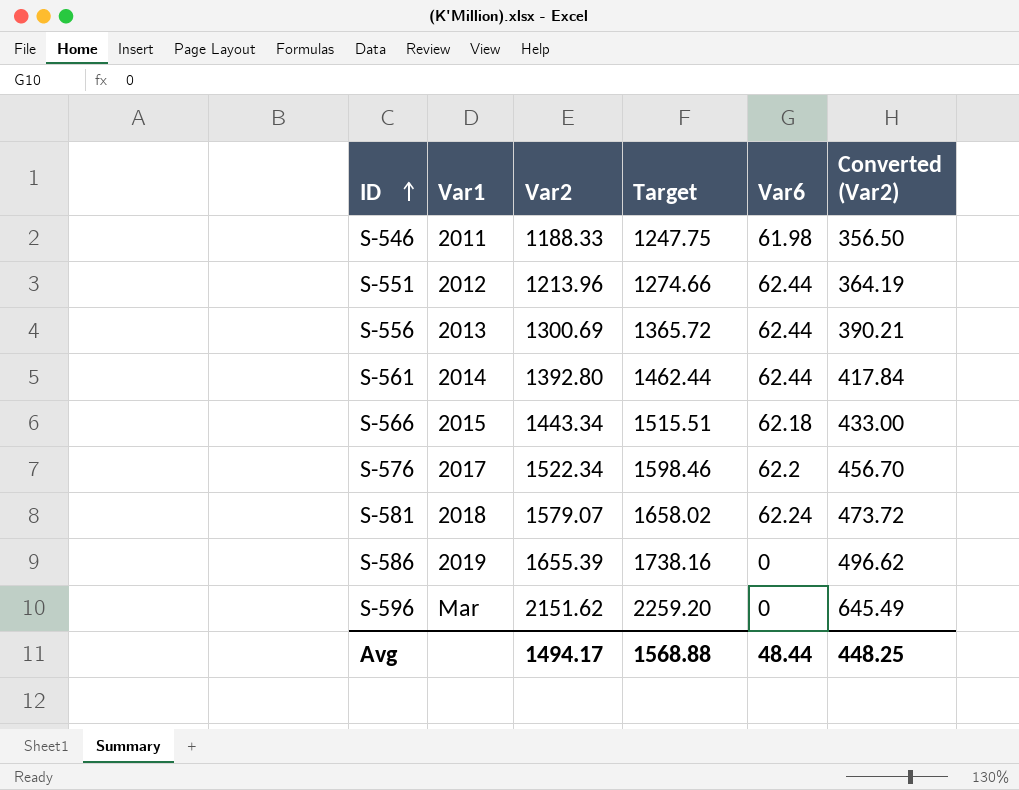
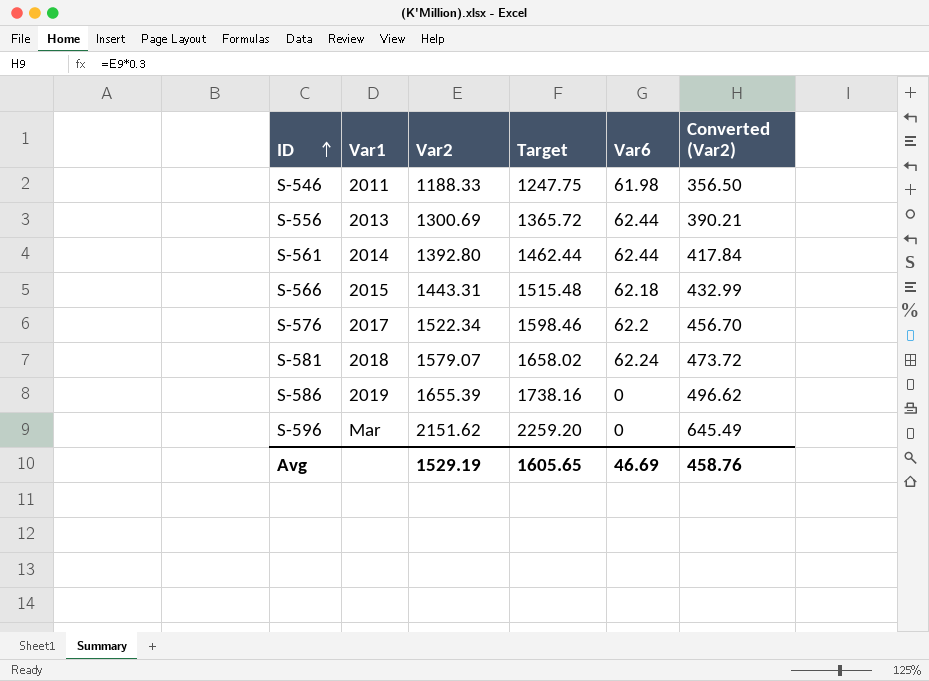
row S-551: 2012 | 1213.96 | 1274.66 | 62.44 | 364.19 -> none
S-566 | Var2: 1443.34 -> 1443.31
S-566 | Target: 1515.51 -> 1515.48
S-566 | Converted (Var2): 433.00 -> 432.99
Avg | Var2: 1494.17 -> 1529.19
Avg | Target: 1568.88 -> 1605.65
Avg | Var6: 48.44 -> 46.69
Avg | Converted (Var2): 448.25 -> 458.76

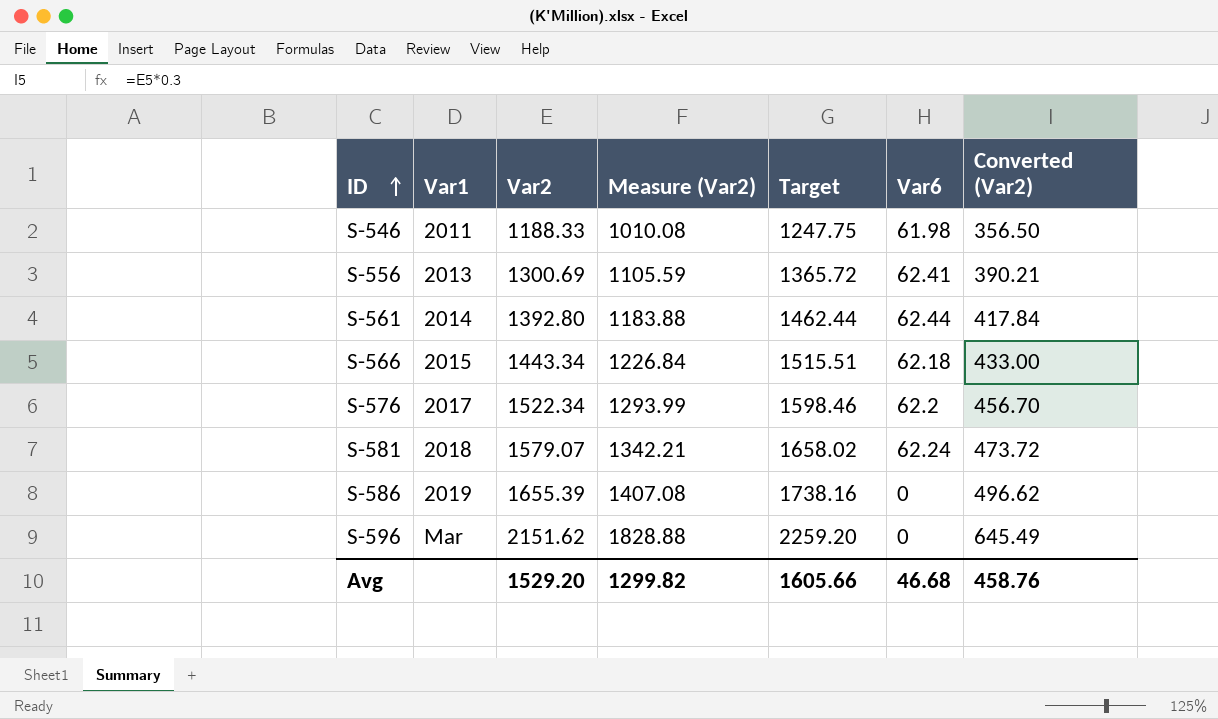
column Measure (Var2) | formula: none -> [Var2] * 0.85
S-556 | Var6: 62.44 -> 62.41
S-566 | Var2: 1443.31 -> 1443.34
S-566 | Target: 1515.48 -> 1515.51
S-566 | Converted (Var2): 432.99 -> 433.00
Avg | Var2: 1529.19 -> 1529.20
Avg | Target: 1605.65 -> 1605.66
Avg | Var6: 46.69 -> 46.68

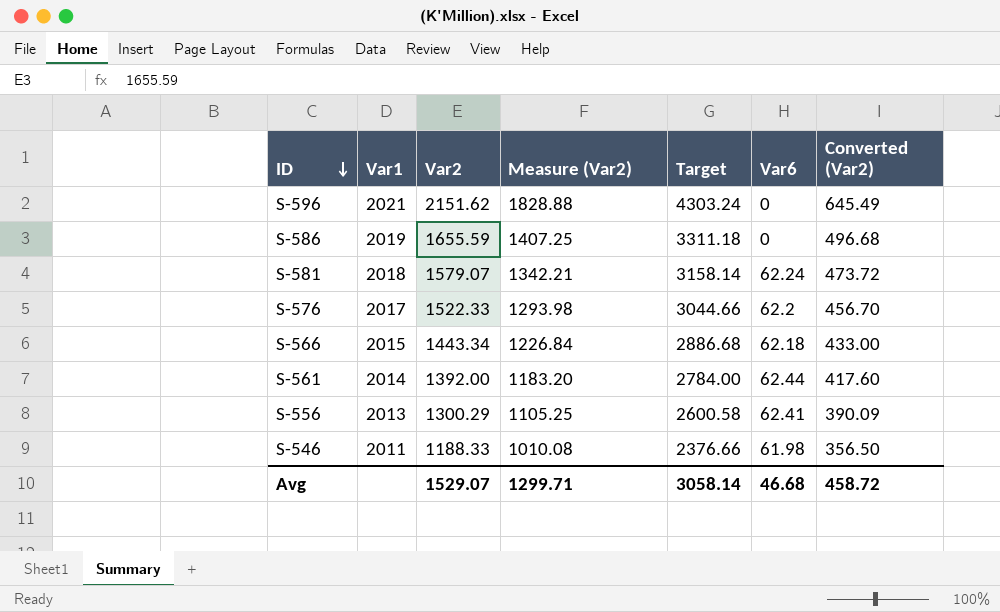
row order: ID ascending -> ID descending
column Target | formula: [Var2] * 1.05 -> [Var2] * 2
S-596 | Var1: Mar -> 2021
S-586 | Var2: 1655.39 -> 1655.59
S-586 | Measure (Var2): 1407.08 -> 1407.25
S-586 | Converted (Var2): 496.62 -> 496.68
S-576 | Var2: 1522.34 -> 1522.33
S-576 | Measure (Var2): 1293.99 -> 1293.98
S-561 | Var2: 1392.80 -> 1392.00
S-561 | Measure (Var2): 1183.88 -> 1183.20
S-561 | Converted (Var2): 417.84 -> 417.60
S-556 | Var2: 1300.69 -> 1300.29
S-556 | Measure (Var2): 1105.59 -> 1105.25
S-556 | Converted (Var2): 390.21 -> 390.09
Avg | Var2: 1529.20 -> 1529.07
Avg | Measure (Var2): 1299.82 -> 1299.71
Avg | Target: 1605.66 -> 3058.14
Avg | Converted (Var2): 458.76 -> 458.72

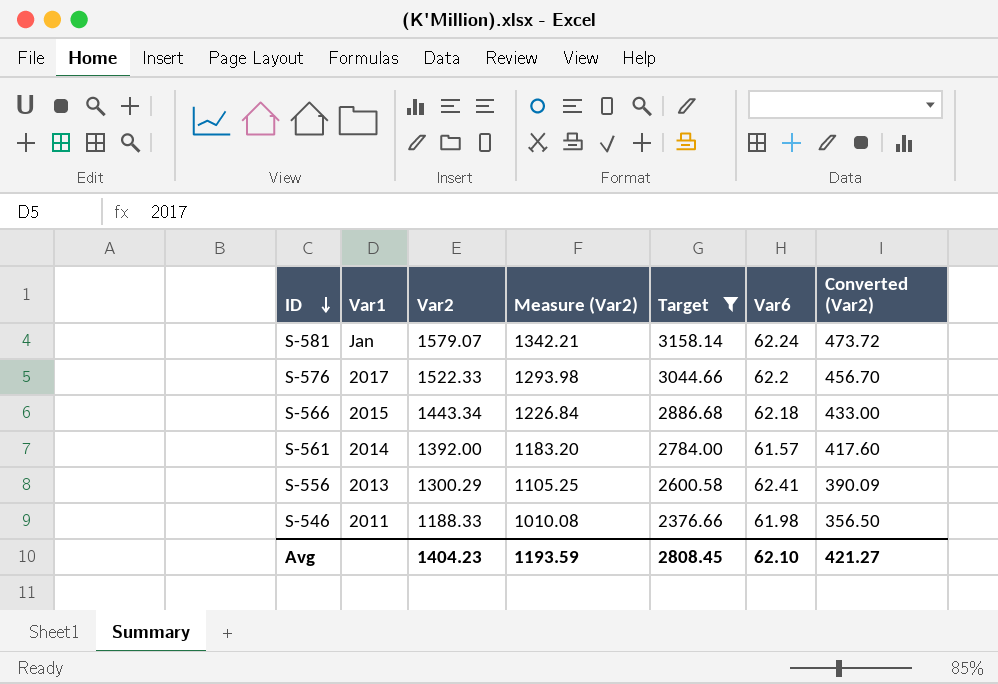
filter: none -> Target <= 3158.14
S-581 | Var1: 2018 -> Jan
S-561 | Var6: 62.44 -> 61.57
Avg | Var2: 1529.07 -> 1404.23
Avg | Measure (Var2): 1299.71 -> 1193.59
Avg | Target: 3058.14 -> 2808.45
Avg | Var6: 46.68 -> 62.10
Avg | Converted (Var2): 458.72 -> 421.27

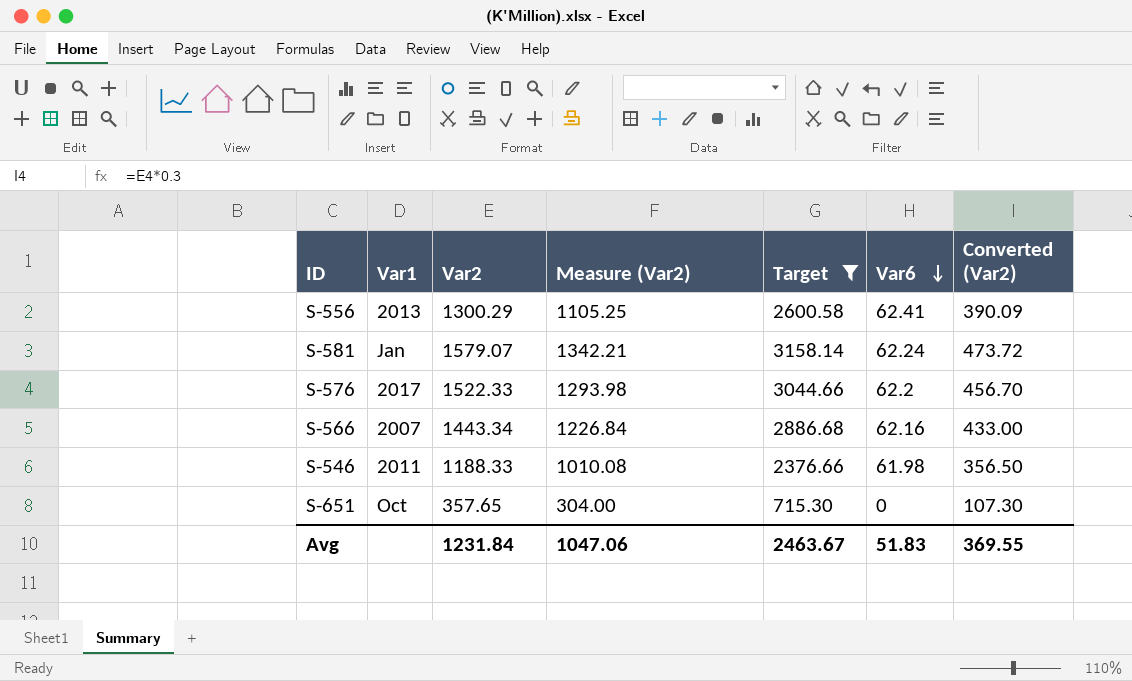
row order: ID descending -> Var6 descending
row S-561: 2014 | 1392.00 | 1183.20 | 2784.00 | 61.57 | 417.60 -> none
S-566 | Var1: 2015 -> 2007
S-566 | Var6: 62.18 -> 62.16
row S-651: none -> Oct | 357.65 | 304.00 | 715.30 | 0 | 107.30
Avg | Var2: 1404.23 -> 1231.84
Avg | Measure (Var2): 1193.59 -> 1047.06
Avg | Target: 2808.45 -> 2463.67
Avg | Var6: 62.10 -> 51.83
Avg | Converted (Var2): 421.27 -> 369.55

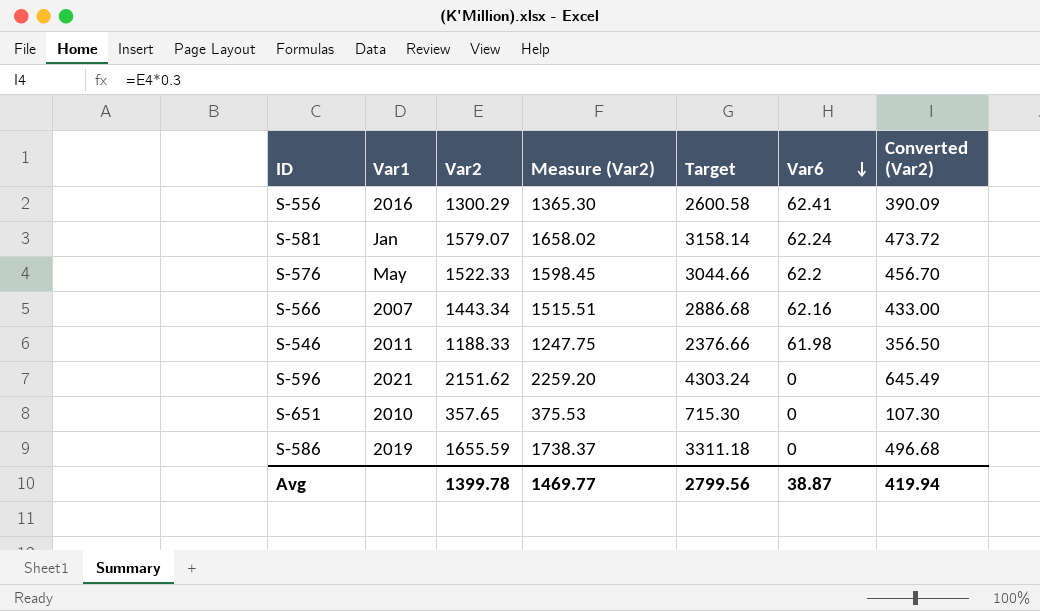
filter: Target <= 3158.14 -> none
column Measure (Var2) | formula: [Var2] * 0.85 -> [Var2] * 1.05
S-556 | Var1: 2013 -> 2016
S-576 | Var1: 2017 -> May
S-651 | Var1: Oct -> 2010
Avg | Var2: 1231.84 -> 1399.78
Avg | Measure (Var2): 1047.06 -> 1469.77
Avg | Target: 2463.67 -> 2799.56
Avg | Var6: 51.83 -> 38.87
Avg | Converted (Var2): 369.55 -> 419.94

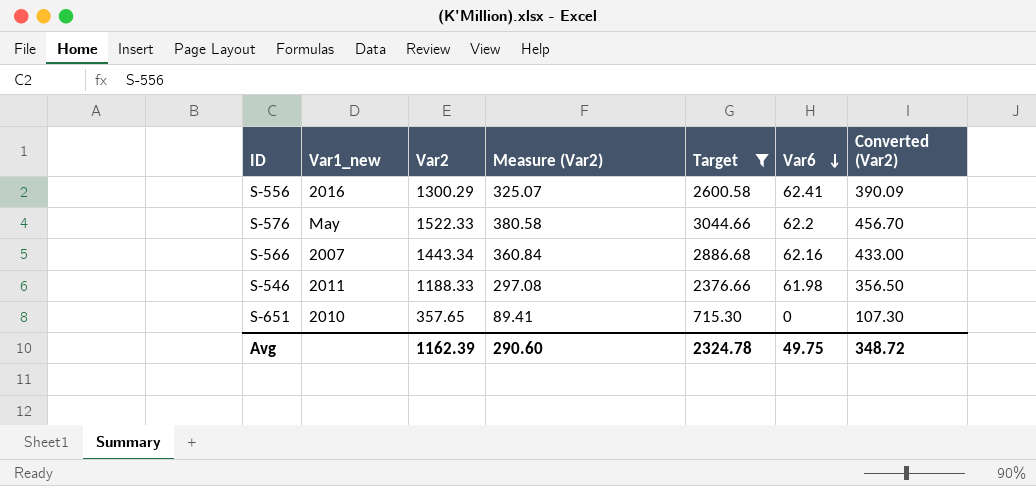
filter: none -> Target <= 3044.66
column name: Var1 -> Var1_new
column Measure (Var2) | formula: [Var2] * 1.05 -> [Var2] * 0.25
Avg | Var2: 1399.78 -> 1162.39
Avg | Measure (Var2): 1469.77 -> 290.60
Avg | Target: 2799.56 -> 2324.78
Avg | Var6: 38.87 -> 49.75
Avg | Converted (Var2): 419.94 -> 348.72

